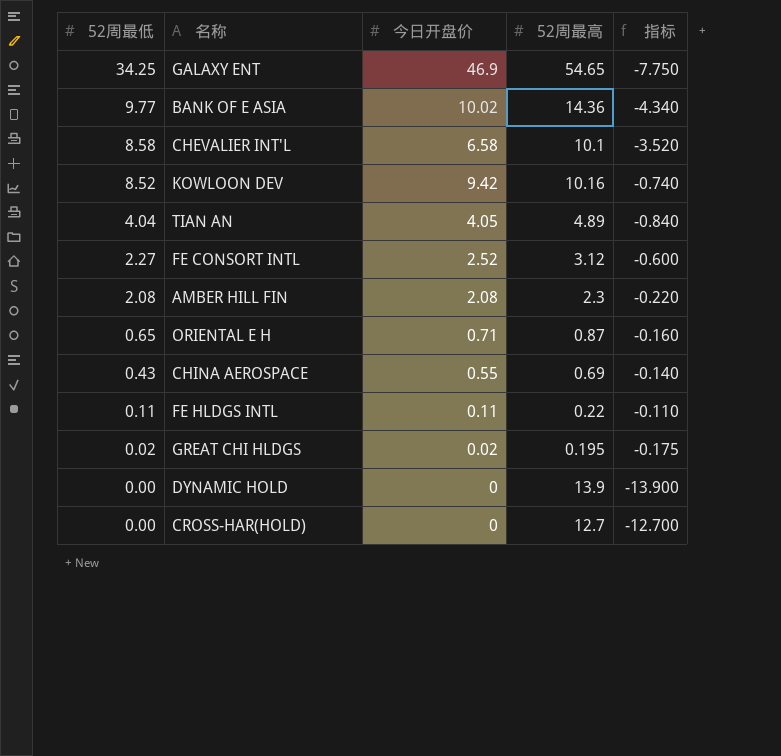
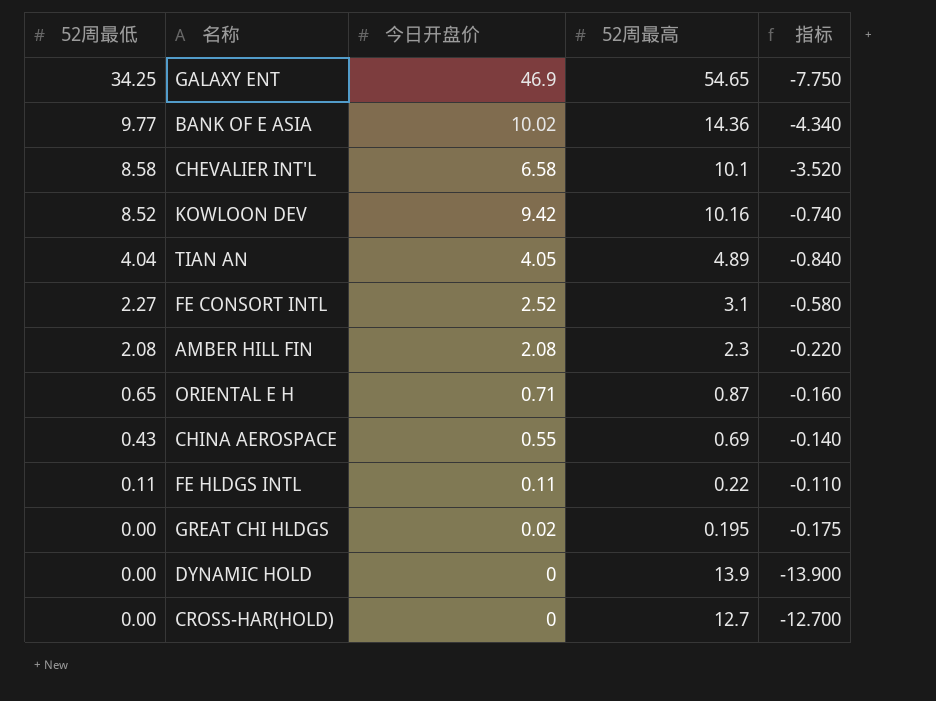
FE CONSORT INTL | 52周最高: 3.12 -> 3.1
FE CONSORT INTL | 指标: -0.600 -> -0.580
GREAT CHI HLDGS | 52周最低: 0.02 -> 0.00

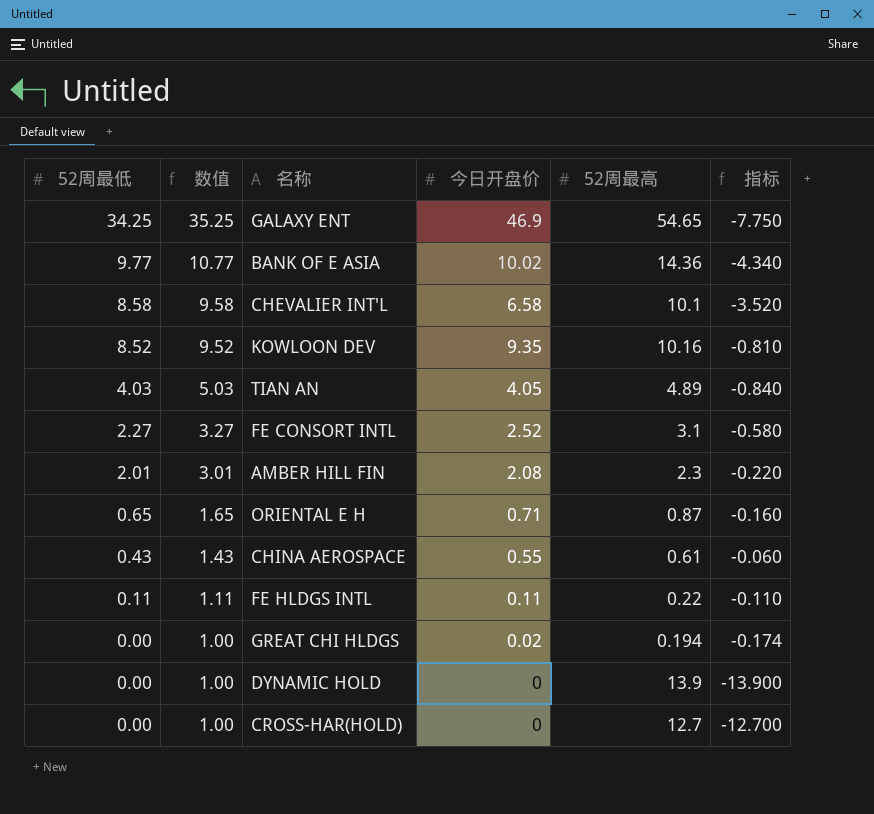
column 数值 | formula: none -> [52周最低] + 1
KOWLOON DEV | 今日开盘价: 9.42 -> 9.35
KOWLOON DEV | 指标: -0.740 -> -0.810
TIAN AN | 52周最低: 4.04 -> 4.03
AMBER HILL FIN | 52周最低: 2.08 -> 2.01
CHINA AEROSPACE | 52周最高: 0.69 -> 0.61
CHINA AEROSPACE | 指标: -0.140 -> -0.060
GREAT CHI HLDGS | 52周最高: 0.195 -> 0.194
GREAT CHI HLDGS | 指标: -0.175 -> -0.174

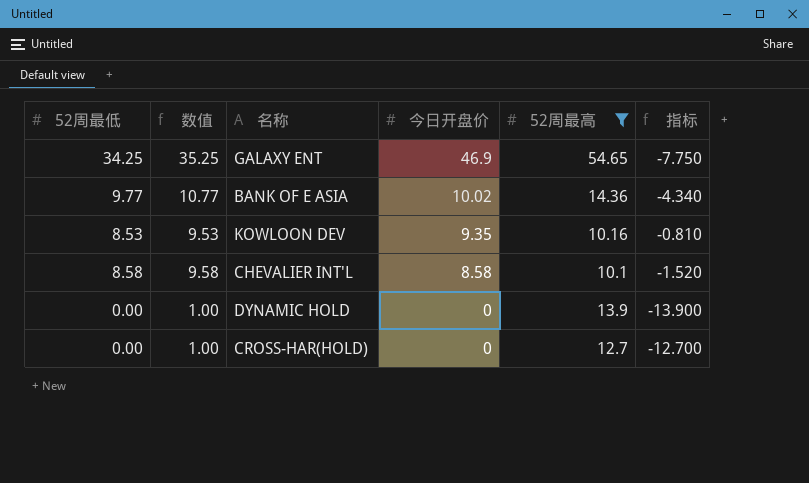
filter: none -> 52周最高 >= 10.1
row order: 52周最低 descending -> 今日开盘价 descending
KOWLOON DEV | 52周最低: 8.52 -> 8.53
KOWLOON DEV | 数值: 9.52 -> 9.53
CHEVALIER INT'L | 今日开盘价: 6.58 -> 8.58
CHEVALIER INT'L | 指标: -3.520 -> -1.520

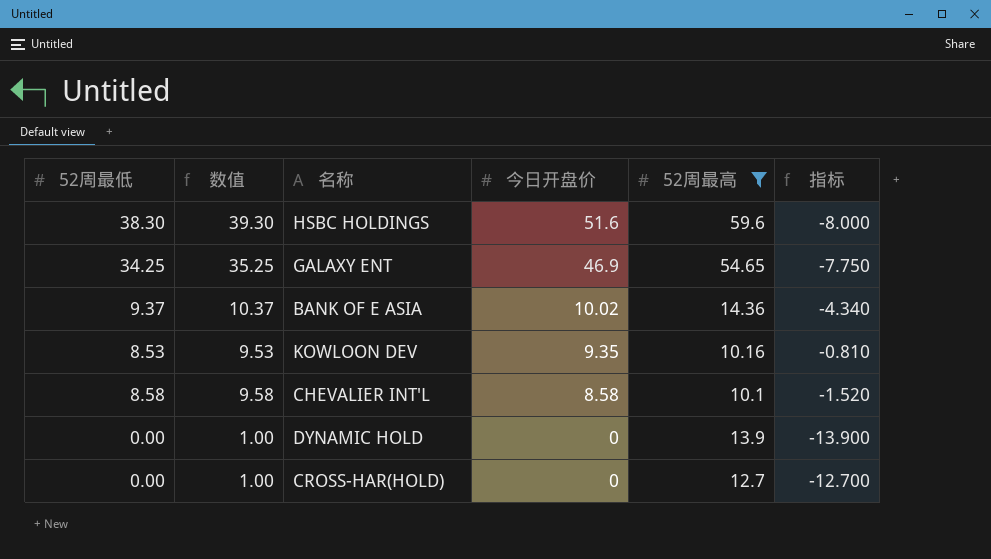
row HSBC HOLDINGS: none -> 38.30 | 39.30 | 51.6 | 59.6 | -8.000
BANK OF E ASIA | 52周最低: 9.77 -> 9.37
BANK OF E ASIA | 数值: 10.77 -> 10.37

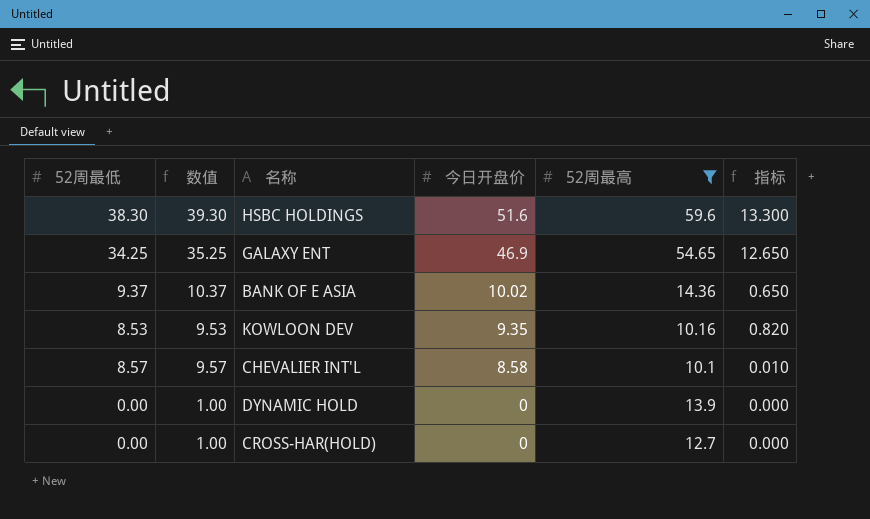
column 指标 | formula: [今日开盘价] - [52周最高] -> [今日开盘价] - [52周最低]
CHEVALIER INT'L | 52周最低: 8.58 -> 8.57
CHEVALIER INT'L | 数值: 9.58 -> 9.57

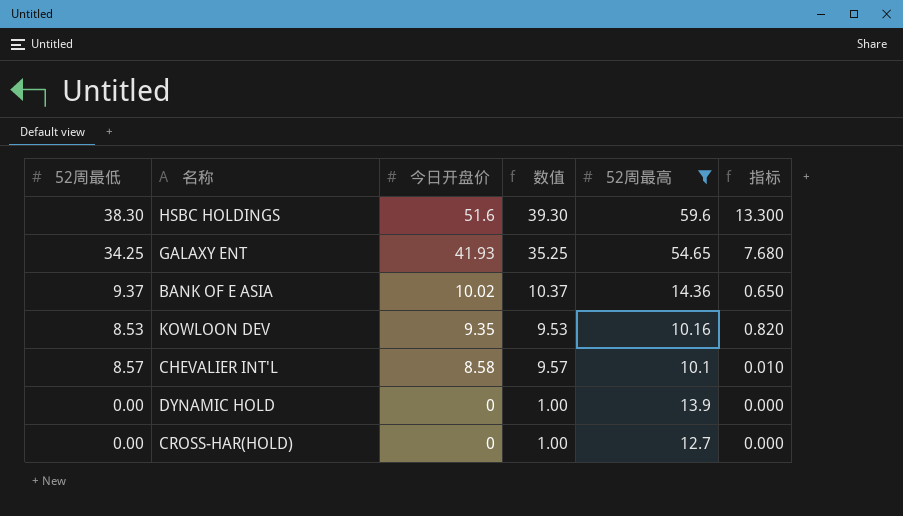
column 数值 | position: 2 -> 4
GALAXY ENT | 今日开盘价: 46.9 -> 41.93
GALAXY ENT | 指标: 12.650 -> 7.680

